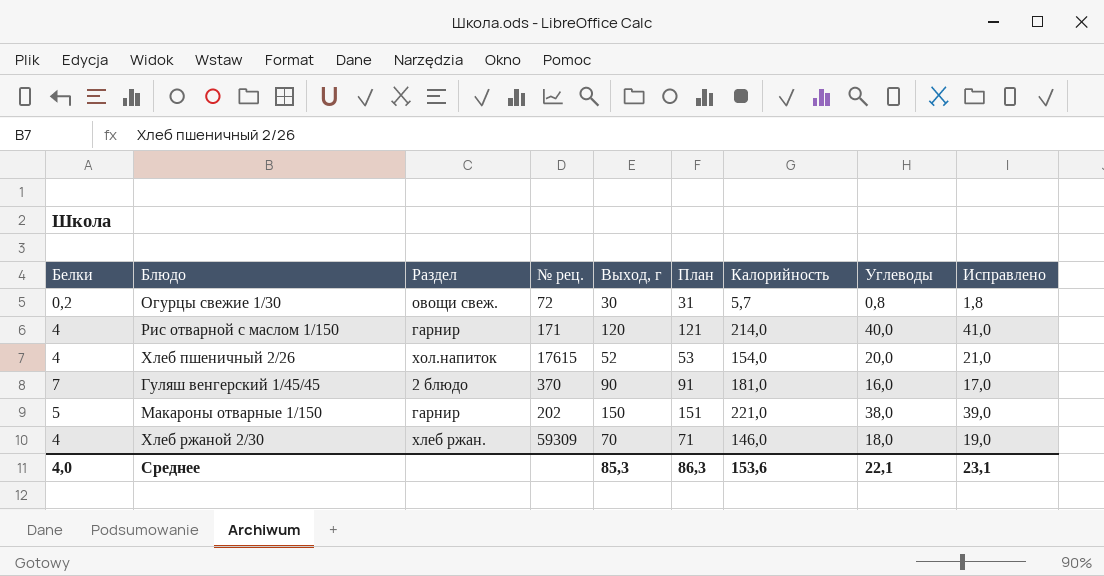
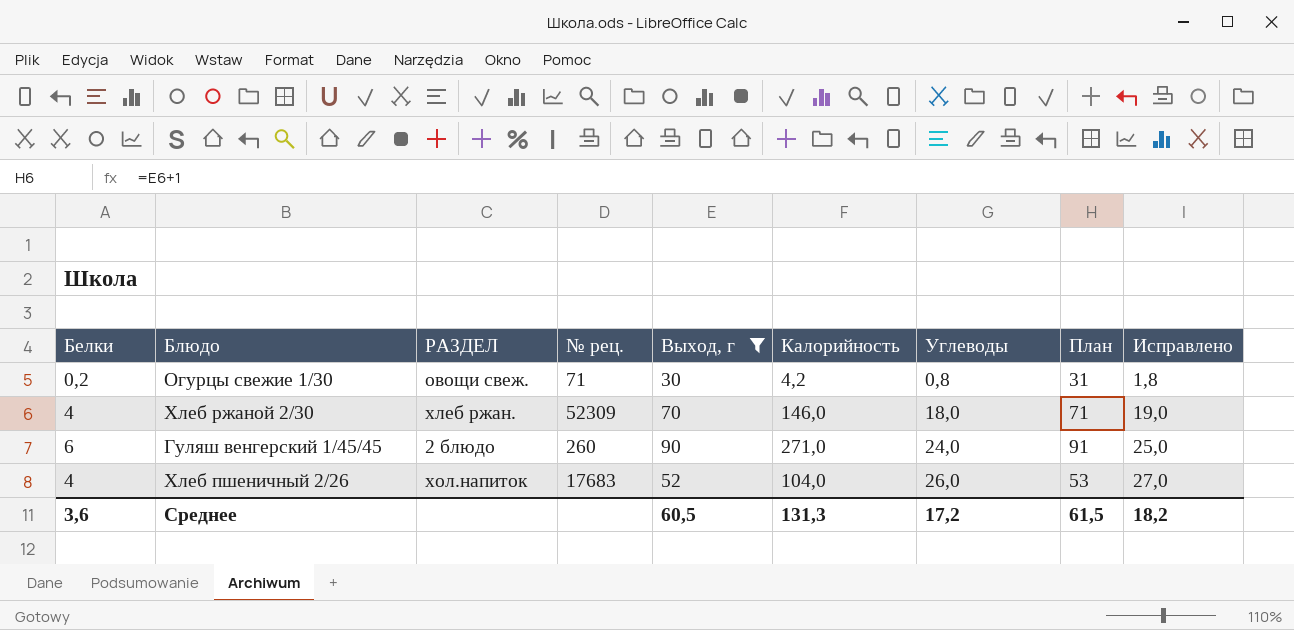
filter: none -> Выход, г <= 90
row order: none -> Углеводы ascending
column name: Раздел -> РАЗДЕЛ
column План | position: 6 -> 8
Огурцы свежие 1/30 | № рец.: 72 -> 71
Огурцы свежие 1/30 | Калорийность: 5,7 -> 4,2
Хлеб ржаной 2/30 | № рец.: 59309 -> 52309
Гуляш венгерский 1/45/45 | Белки: 7 -> 6
Гуляш венгерский 1/45/45 | № рец.: 370 -> 260
Гуляш венгерский 1/45/45 | Калорийность: 181,0 -> 271,0
Гуляш венгерский 1/45/45 | Углеводы: 16,0 -> 24,0
Гуляш венгерский 1/45/45 | Исправлено: 17,0 -> 25,0
Хлеб пшеничный 2/26 | № рец.: 17615 -> 17683
Хлеб пшеничный 2/26 | Калорийность: 154,0 -> 104,0
Хлеб пшеничный 2/26 | Углеводы: 20,0 -> 26,0
Хлеб пшеничный 2/26 | Исправлено: 21,0 -> 27,0
Среднее | Белки: 4,0 -> 3,6
Среднее | Выход, г: 85,3 -> 60,5
Среднее | Калорийность: 153,6 -> 131,3
Среднее | Углеводы: 22,1 -> 17,2
Среднее | План: 86,3 -> 61,5
Среднее | Исправлено: 23,1 -> 18,2

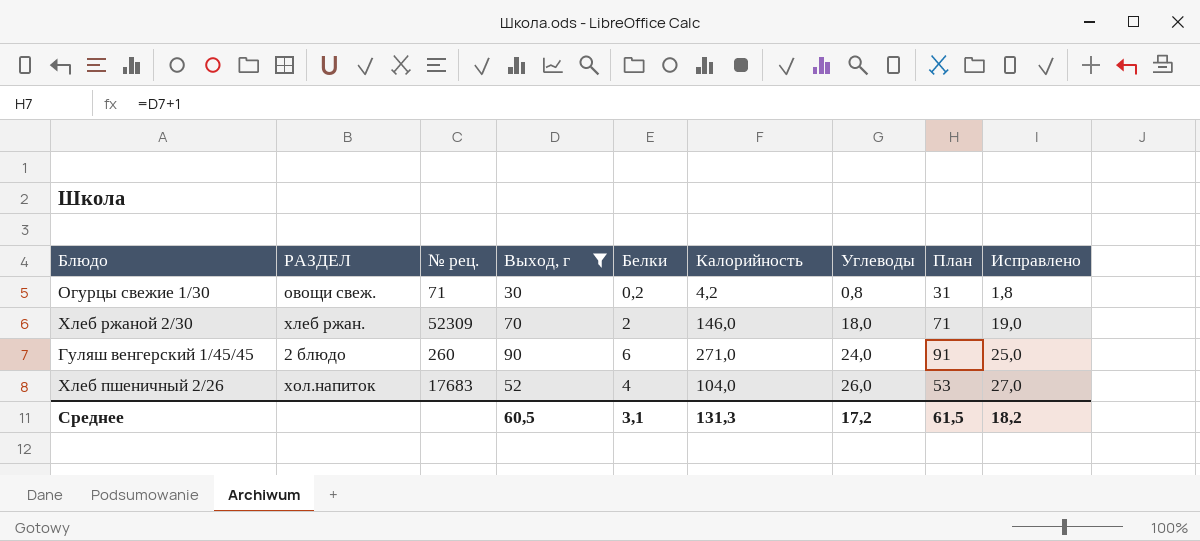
column Белки | position: 1 -> 5
Хлеб ржаной 2/30 | Белки: 4 -> 2
Среднее | Белки: 3,6 -> 3,1

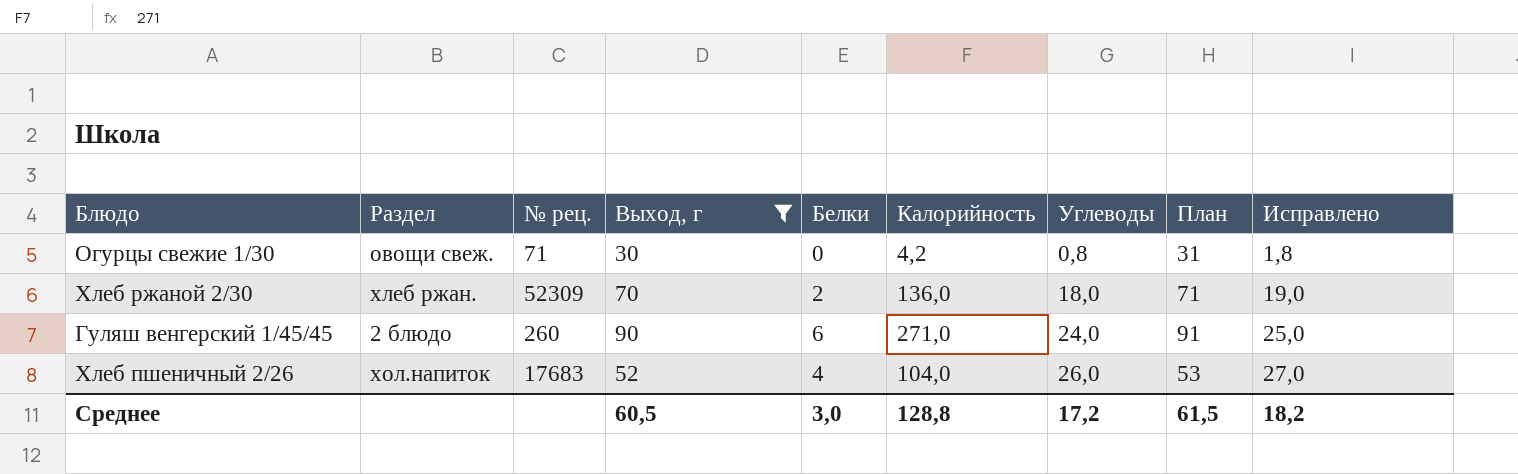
column name: РАЗДЕЛ -> Раздел
Огурцы свежие 1/30 | Белки: 0,2 -> 0
Хлеб ржаной 2/30 | Калорийность: 146,0 -> 136,0
Среднее | Белки: 3,1 -> 3,0
Среднее | Калорийность: 131,3 -> 128,8

